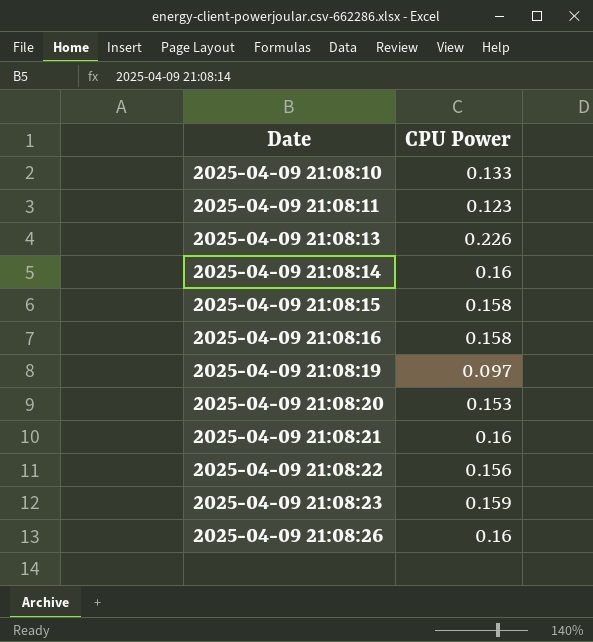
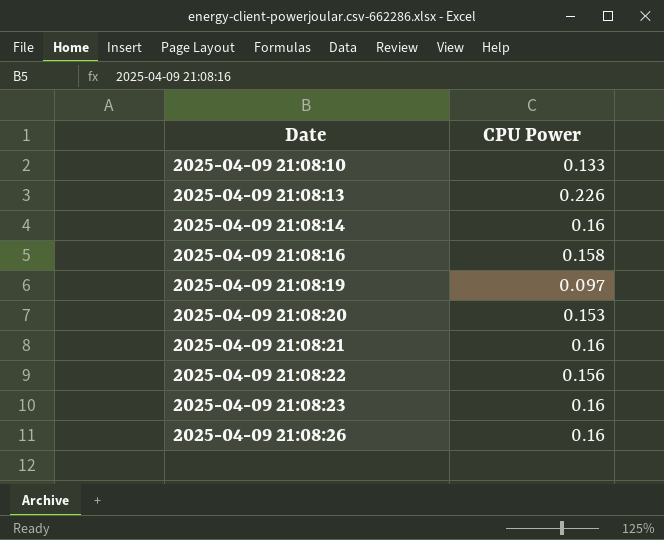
row 2025-04-09 21:08:11: 0.123 -> none
row 2025-04-09 21:08:15: 0.158 -> none
2025-04-09 21:08:23 | CPU Power: 0.159 -> 0.16

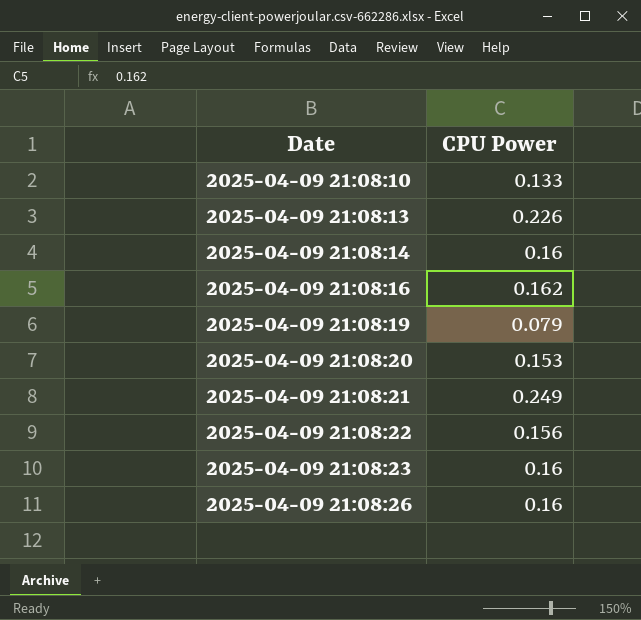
2025-04-09 21:08:16 | CPU Power: 0.158 -> 0.162
2025-04-09 21:08:19 | CPU Power: 0.097 -> 0.079
2025-04-09 21:08:21 | CPU Power: 0.16 -> 0.249

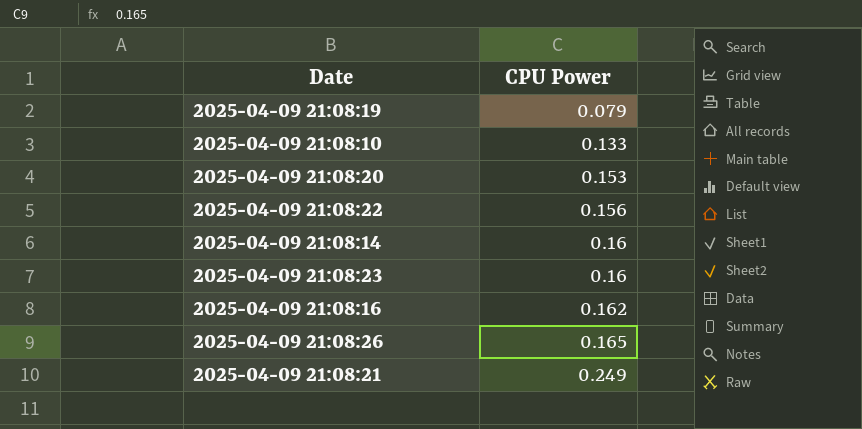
row order: Date ascending -> CPU Power ascending
row 2025-04-09 21:08:13: 0.226 -> none
2025-04-09 21:08:26 | CPU Power: 0.16 -> 0.165

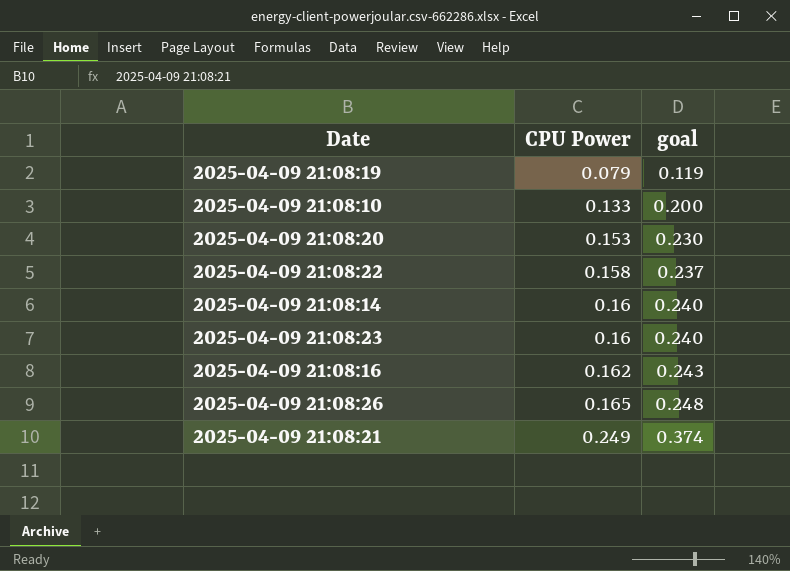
column goal | formula: none -> [CPU Power] * 1.5
2025-04-09 21:08:22 | CPU Power: 0.156 -> 0.158

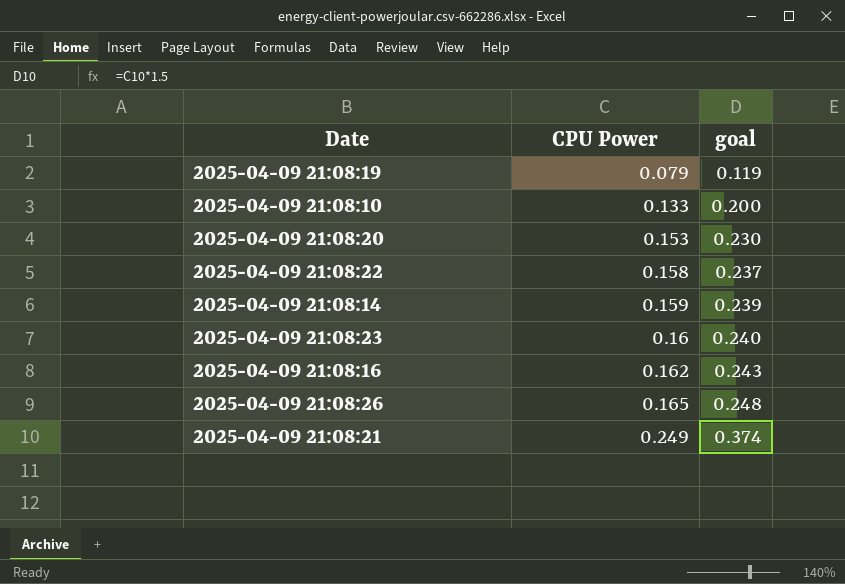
2025-04-09 21:08:14 | CPU Power: 0.16 -> 0.159
2025-04-09 21:08:14 | goal: 0.240 -> 0.239

